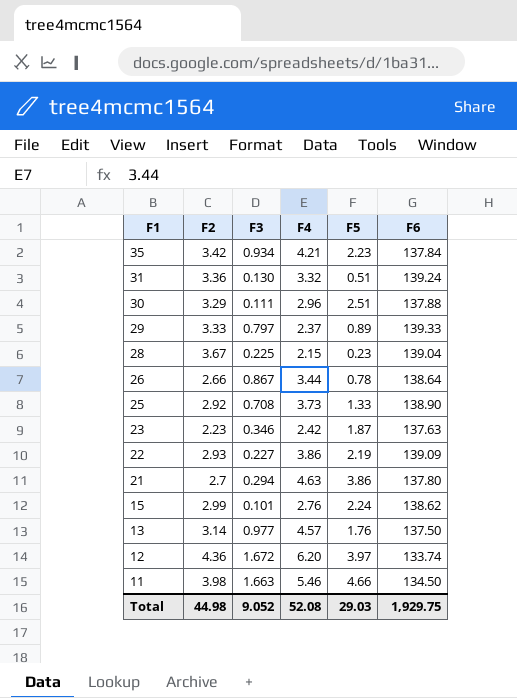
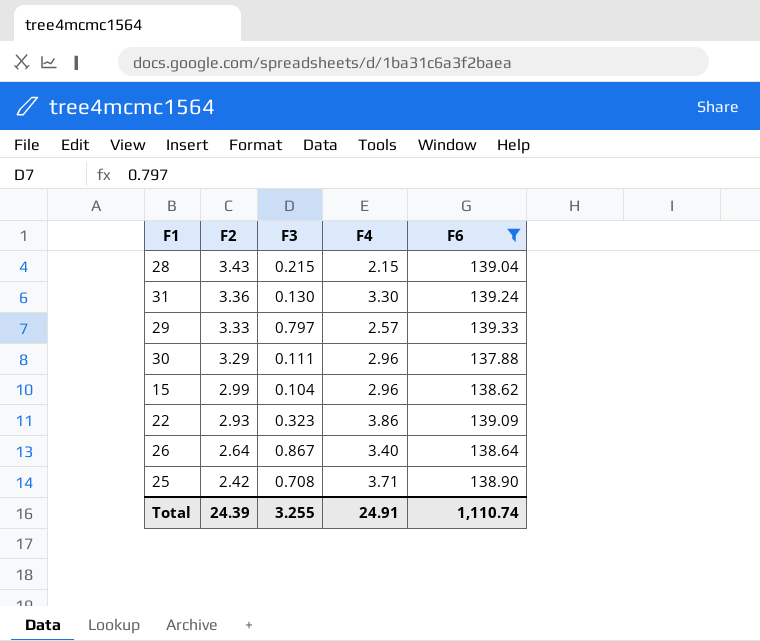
filter: none -> F6 >= 137.88
row order: F1 descending -> F2 descending
column F5 | position: 5 -> none
28 | F2: 3.67 -> 3.43
28 | F3: 0.225 -> 0.215
31 | F4: 3.32 -> 3.30
29 | F4: 2.37 -> 2.57
15 | F3: 0.101 -> 0.104
15 | F4: 2.76 -> 2.96
22 | F3: 0.227 -> 0.323
26 | F2: 2.66 -> 2.64
26 | F4: 3.44 -> 3.40
25 | F2: 2.92 -> 2.42
25 | F4: 3.73 -> 3.71
Total | F2: 44.98 -> 24.39
Total | F3: 9.052 -> 3.255
Total | F4: 52.08 -> 24.91
Total | F6: 1,929.75 -> 1,110.74

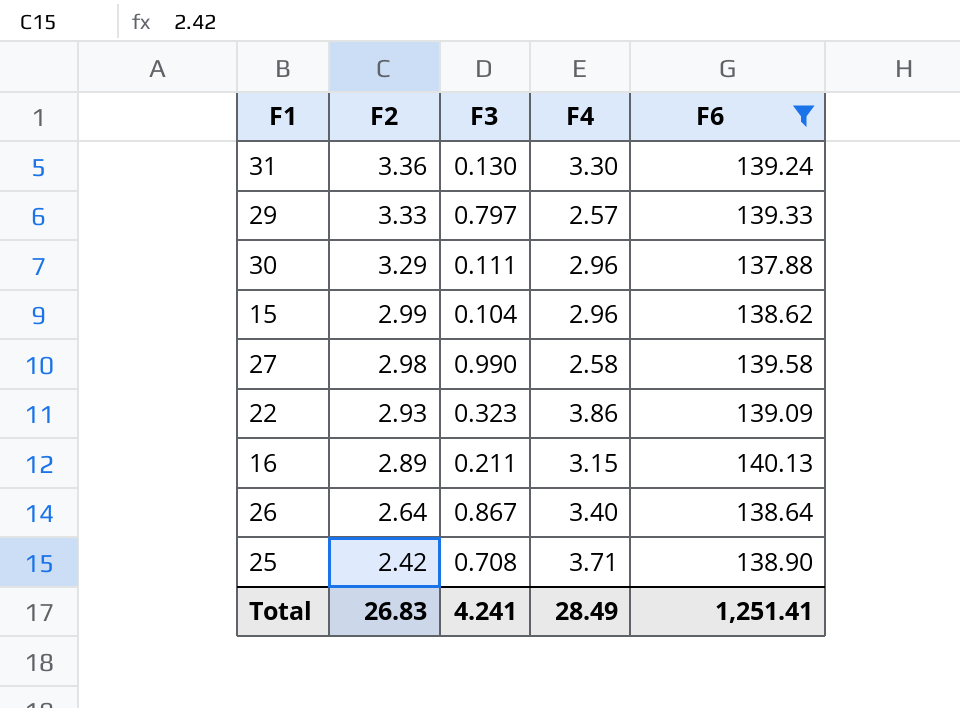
row 28: 3.43 | 0.215 | 2.15 | 139.04 -> none
row 27: none -> 2.98 | 0.990 | 2.58 | 139.58
row 16: none -> 2.89 | 0.211 | 3.15 | 140.13
Total | F2: 24.39 -> 26.83
Total | F3: 3.255 -> 4.241
Total | F4: 24.91 -> 28.49
Total | F6: 1,110.74 -> 1,251.41

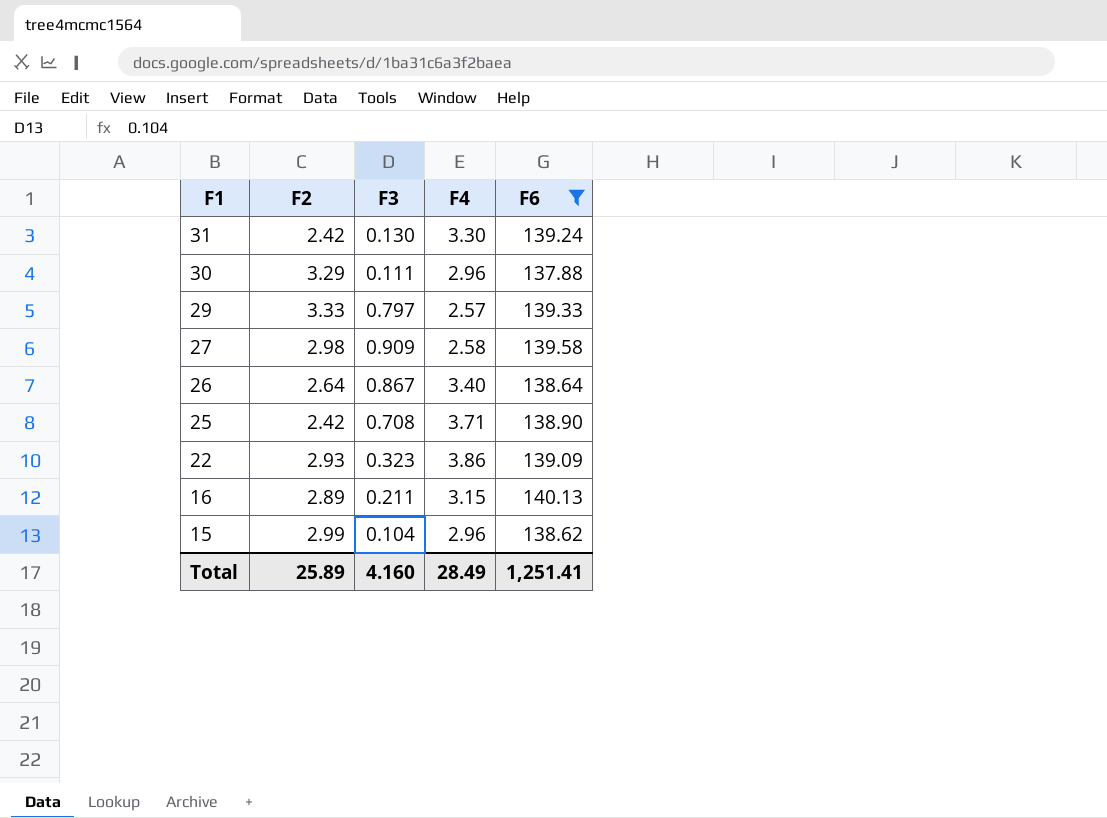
row order: F2 descending -> F1 descending
31 | F2: 3.36 -> 2.42
27 | F3: 0.990 -> 0.909
Total | F2: 26.83 -> 25.89
Total | F3: 4.241 -> 4.160

